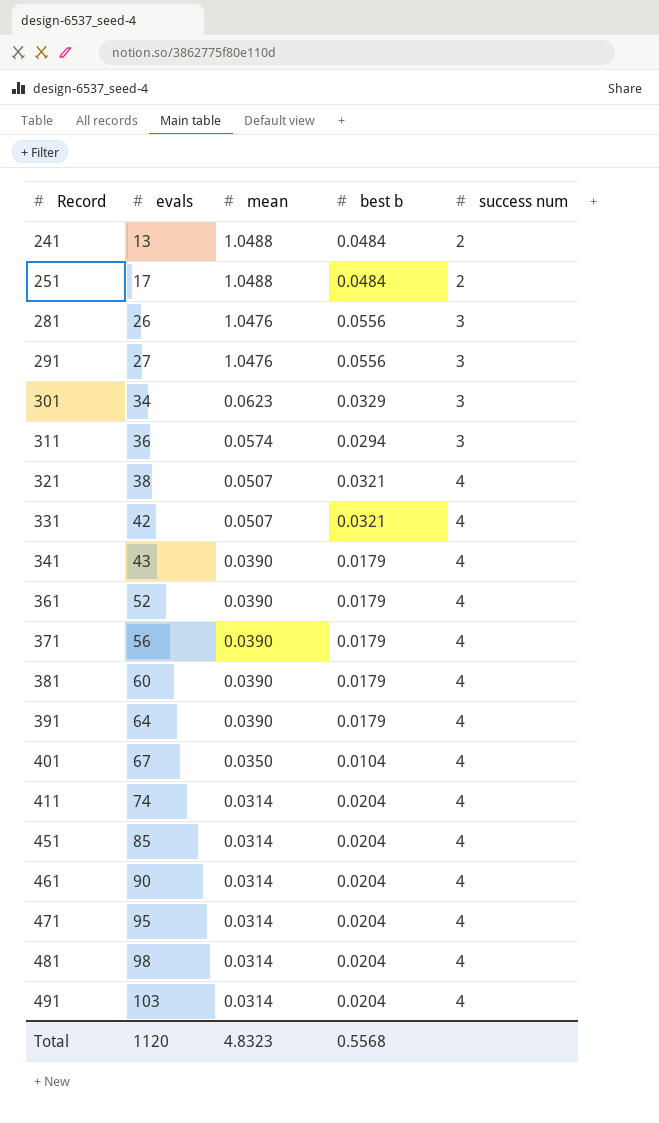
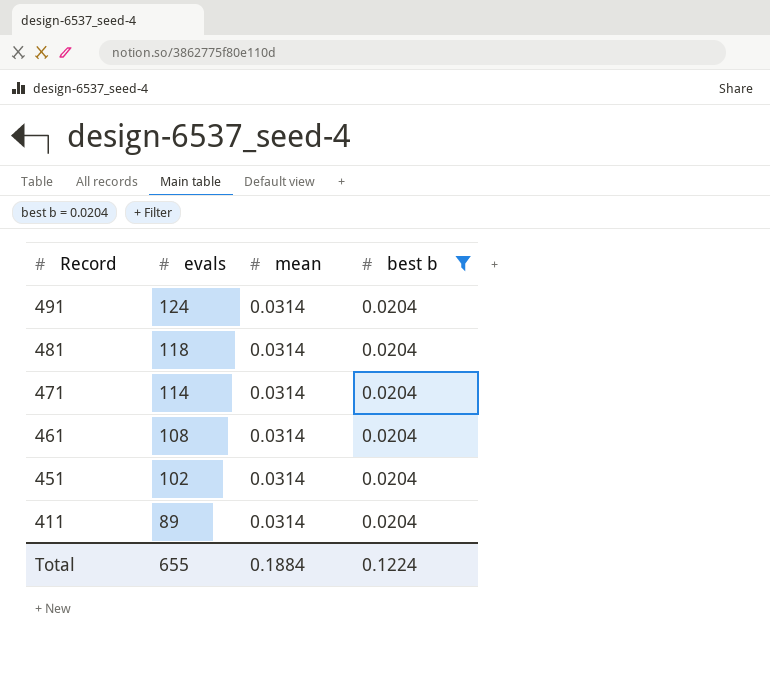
filter: none -> best b = 0.0204
row order: Record ascending -> Record descending
column success num | position: 5 -> none
491 | evals: 103 -> 124
481 | evals: 98 -> 118
471 | evals: 95 -> 114
461 | evals: 90 -> 108
451 | evals: 85 -> 102
411 | evals: 74 -> 89
Total | evals: 1120 -> 655
Total | mean: 4.8323 -> 0.1884
Total | best b: 0.5568 -> 0.1224

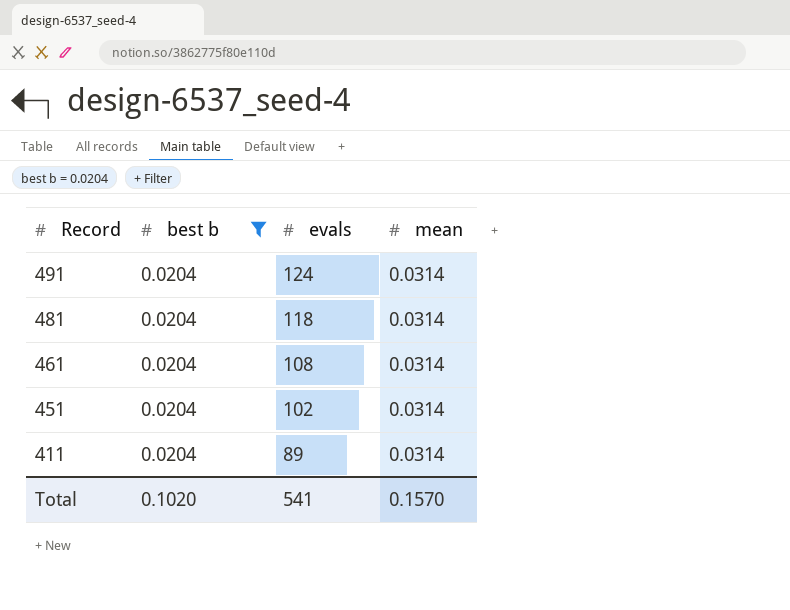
column best b | position: 4 -> 2
row 471: 114 | 0.0314 | 0.0204 -> none
Total | best b: 0.1224 -> 0.1020
Total | evals: 655 -> 541
Total | mean: 0.1884 -> 0.1570

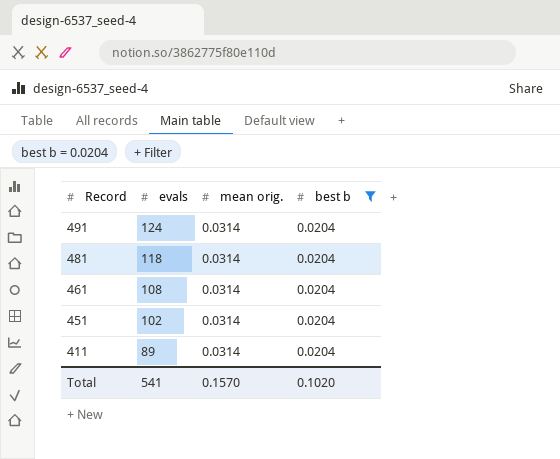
column name: mean -> mean orig.
column best b | position: 2 -> 4

